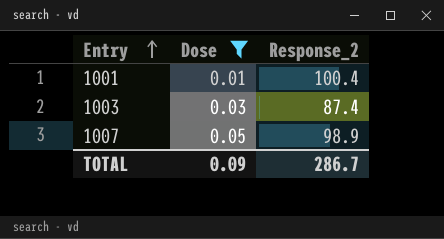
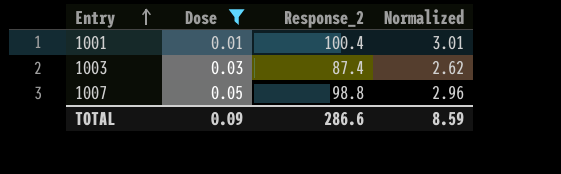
column Normalized | formula: none -> [Response_2] * 0.03
1007 | Response_2: 98.9 -> 98.8
TOTAL | Response_2: 286.7 -> 286.6

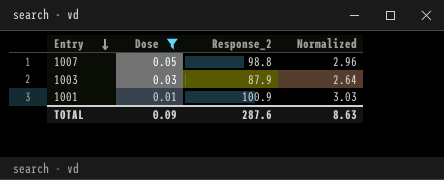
row order: Entry ascending -> Entry descending
1003 | Response_2: 87.4 -> 87.9
1003 | Normalized: 2.62 -> 2.64
1001 | Response_2: 100.4 -> 100.9
1001 | Normalized: 3.01 -> 3.03
TOTAL | Response_2: 286.6 -> 287.6
TOTAL | Normalized: 8.59 -> 8.63

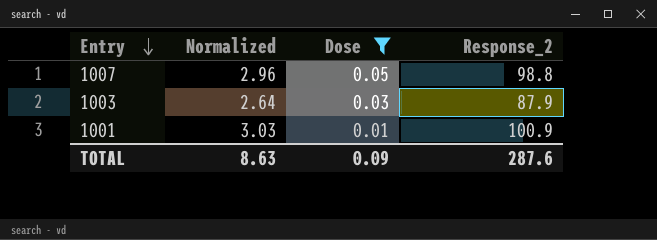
column Normalized | position: 4 -> 2

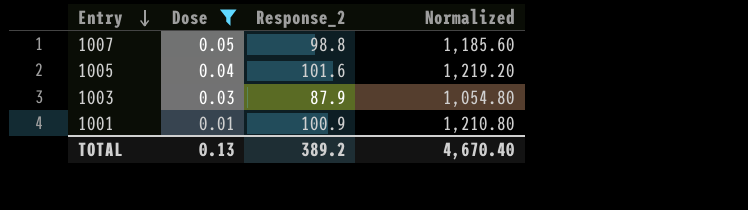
column Normalized | formula: [Response_2] * 0.03 -> [Response_2] * 12
column Normalized | position: 2 -> 4
row 1005: none -> 0.04 | 101.6 | 1,219.20
TOTAL | Dose: 0.09 -> 0.13
TOTAL | Response_2: 287.6 -> 389.2
TOTAL | Normalized: 8.63 -> 4,670.40

